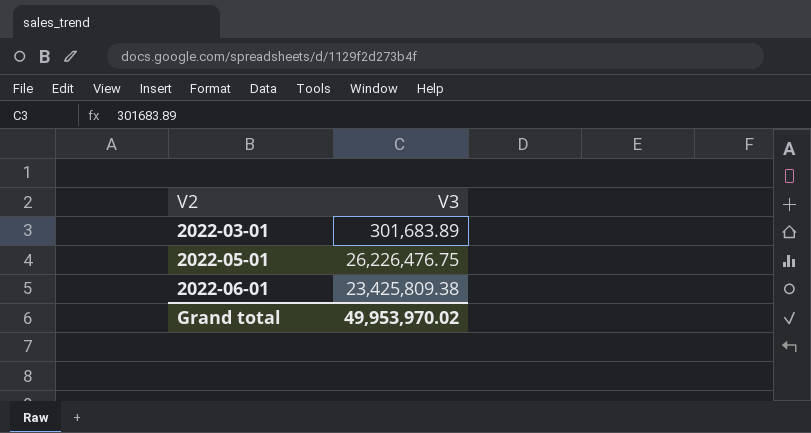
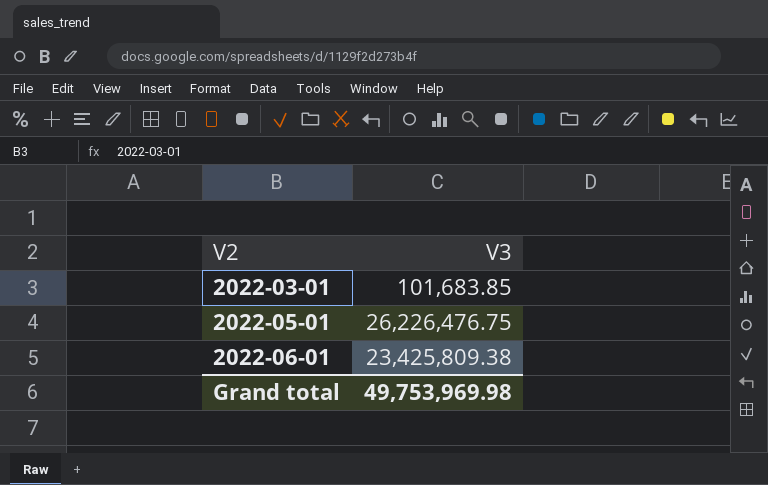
2022-03-01 | V3: 301,683.89 -> 101,683.85
Grand total | V3: 49,953,970.02 -> 49,753,969.98

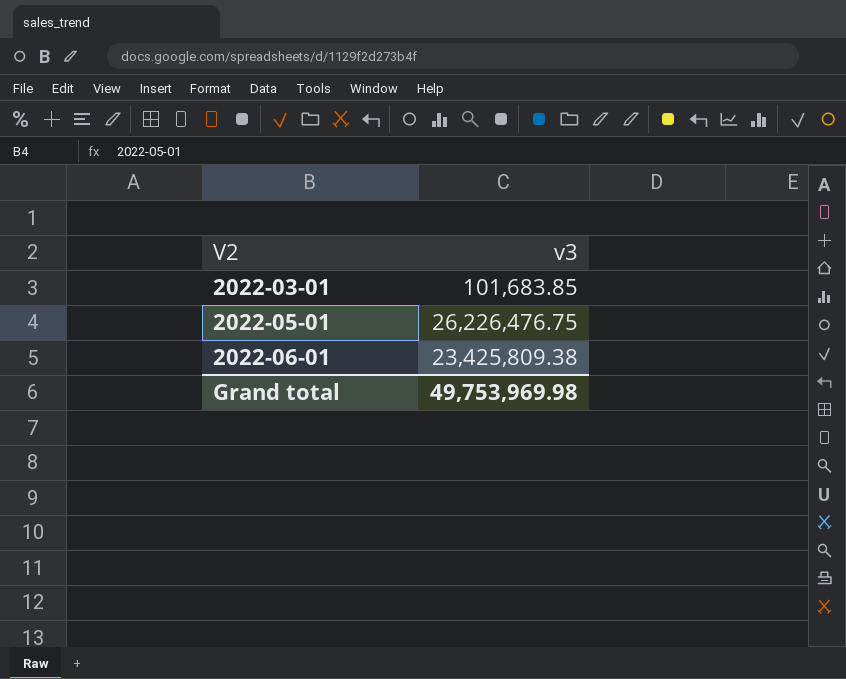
column name: V3 -> v3

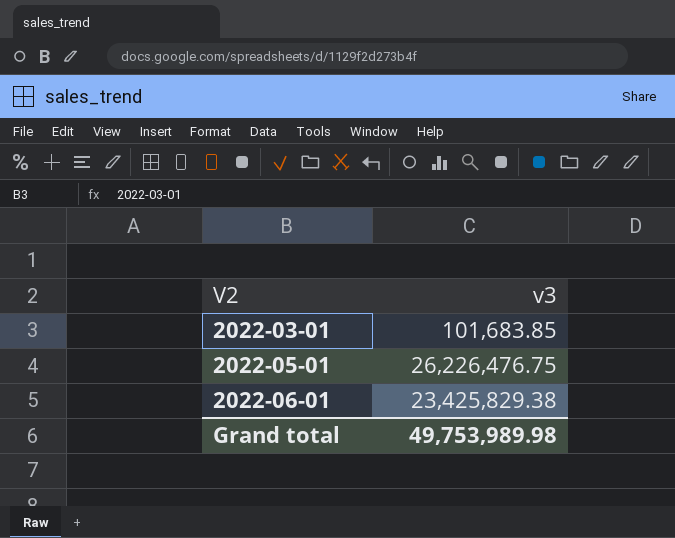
2022-06-01 | v3: 23,425,809.38 -> 23,425,829.38
Grand total | v3: 49,753,969.98 -> 49,753,989.98

